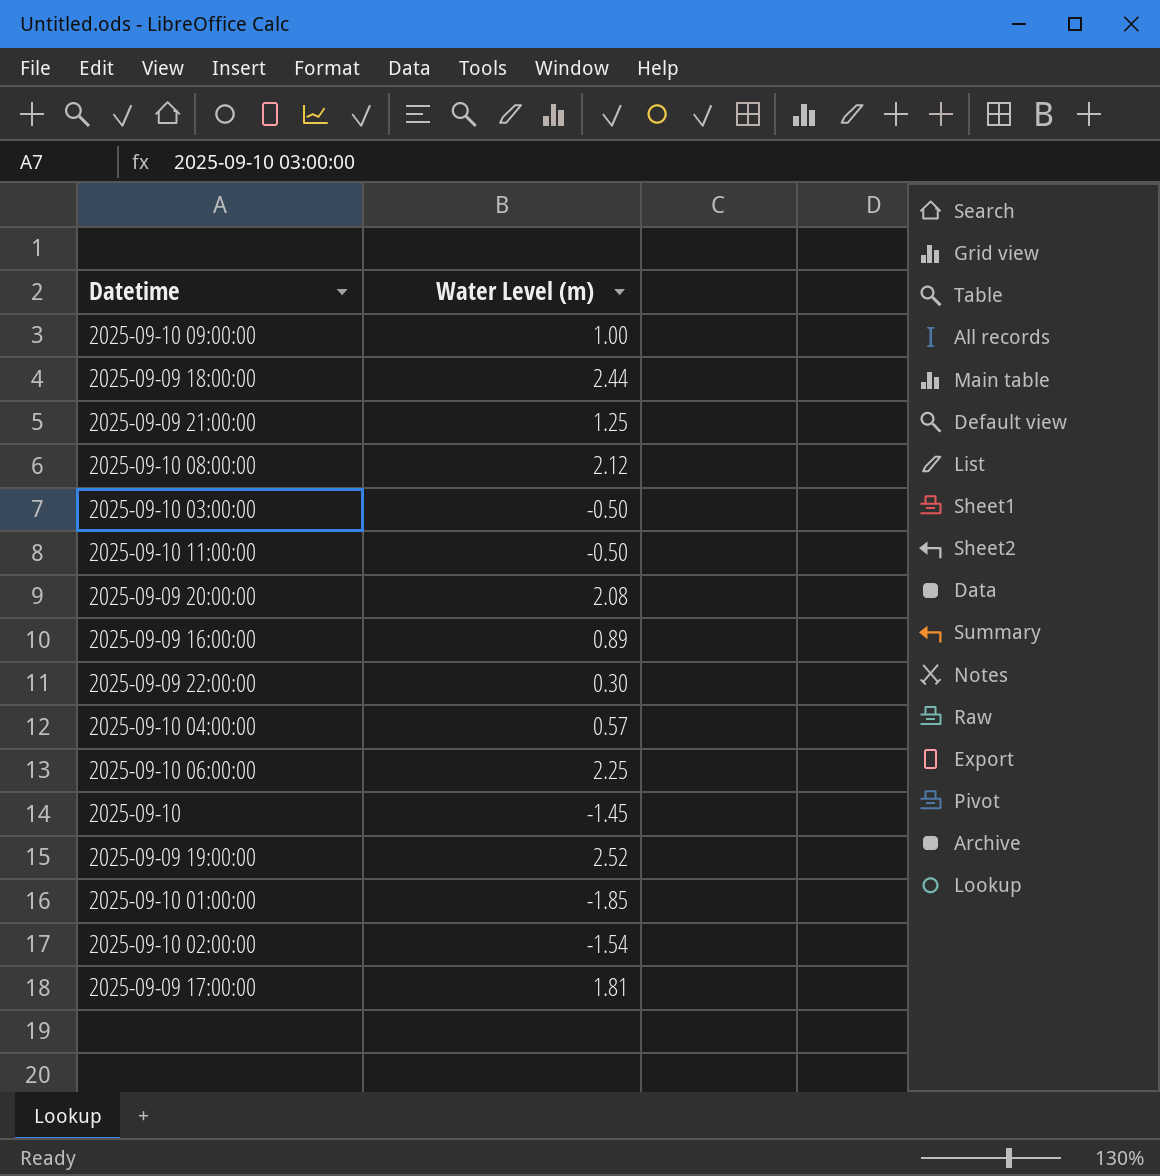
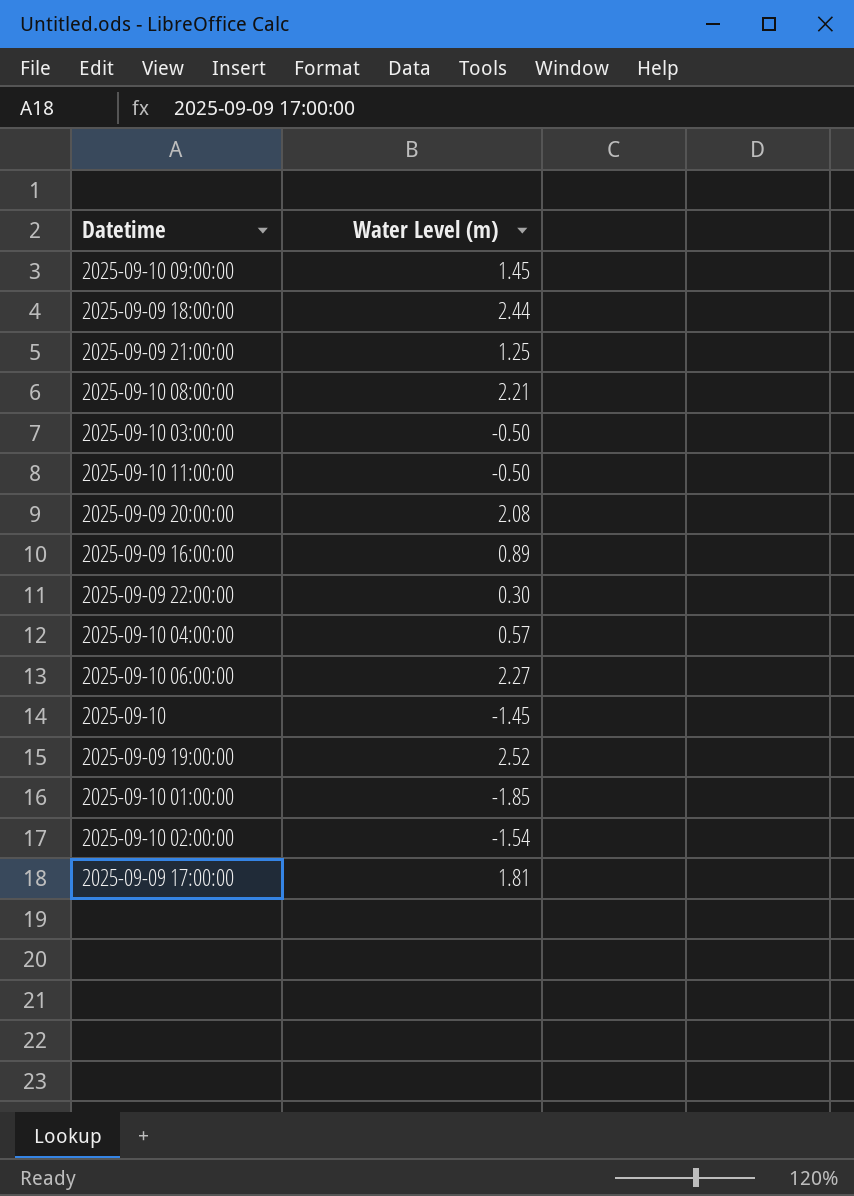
2025-09-10 09:00:00 | Water Level (m): 1.00 -> 1.45
2025-09-10 08:00:00 | Water Level (m): 2.12 -> 2.21
2025-09-10 06:00:00 | Water Level (m): 2.25 -> 2.27

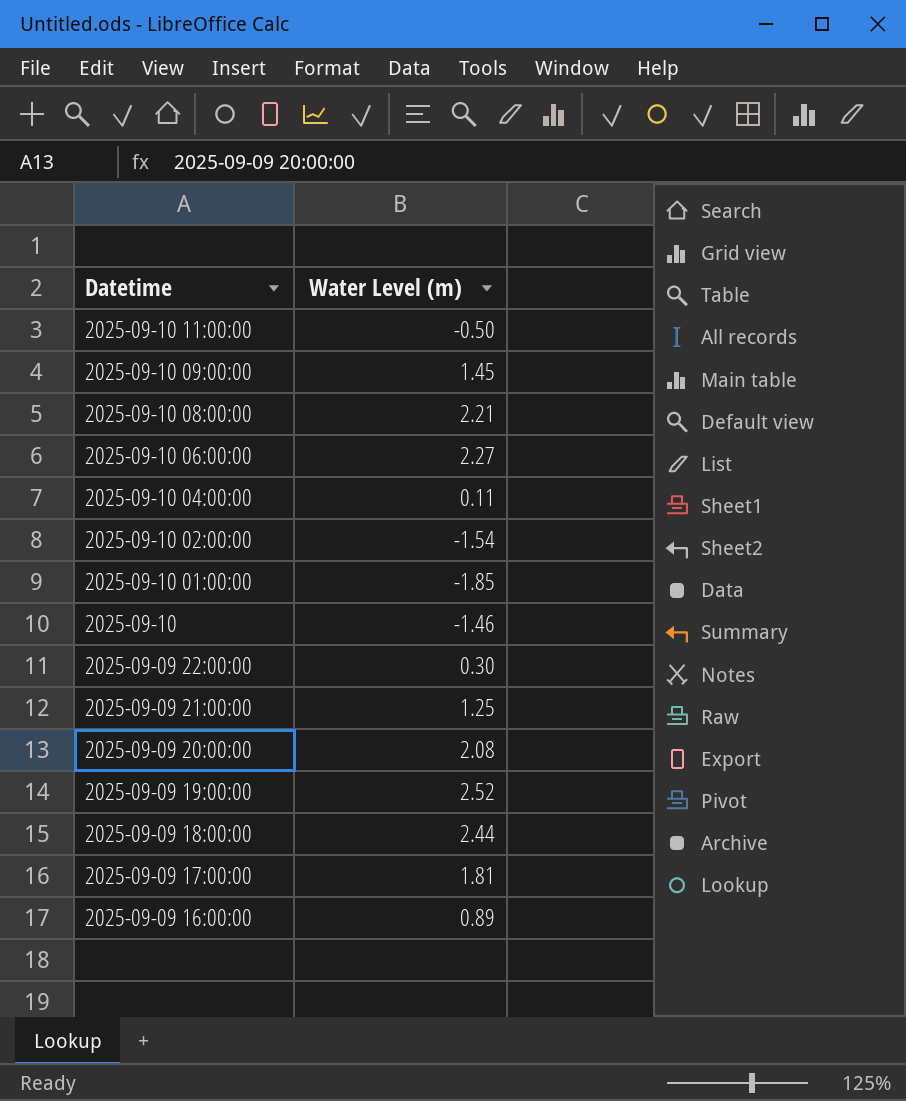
row order: none -> Datetime descending
row 2025-09-10 03:00:00: -0.50 -> none
2025-09-10 04:00:00 | Water Level (m): 0.57 -> 0.11
2025-09-10 | Water Level (m): -1.45 -> -1.46

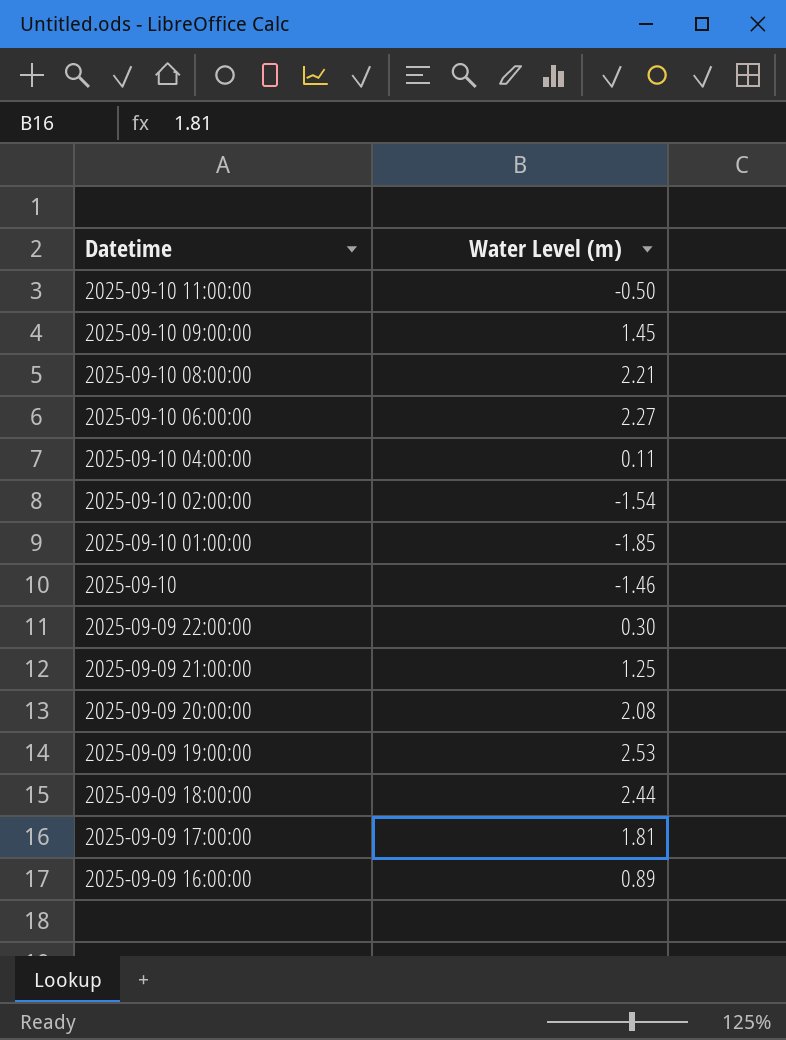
2025-09-09 19:00:00 | Water Level (m): 2.52 -> 2.53

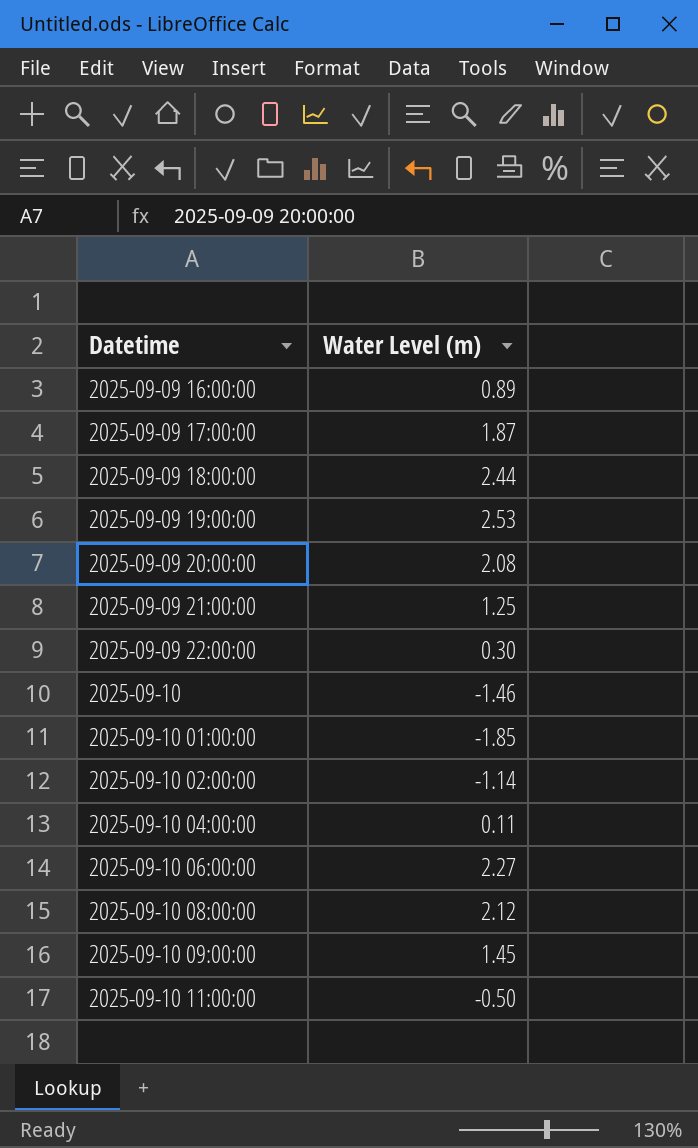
row order: Datetime descending -> Datetime ascending
2025-09-09 17:00:00 | Water Level (m): 1.81 -> 1.87
2025-09-10 02:00:00 | Water Level (m): -1.54 -> -1.14
2025-09-10 08:00:00 | Water Level (m): 2.21 -> 2.12

